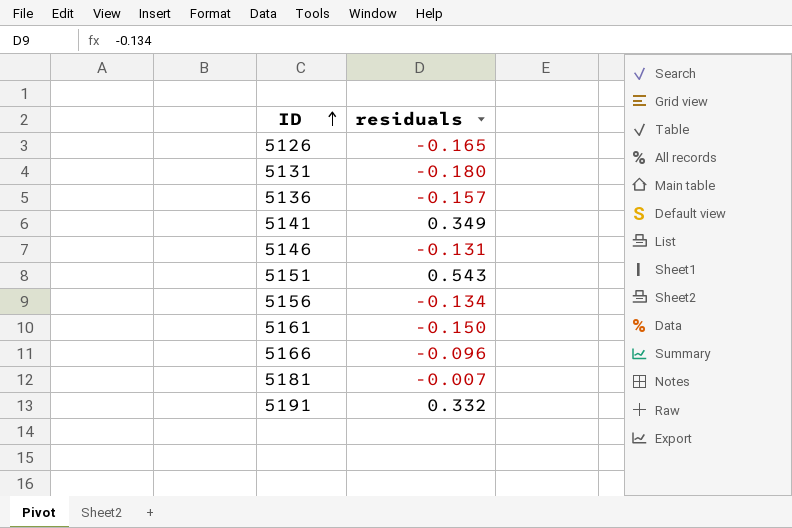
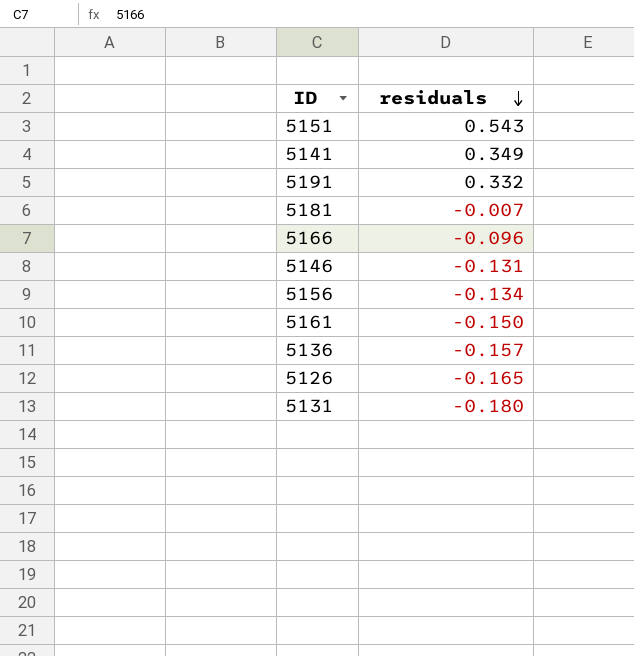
row order: ID ascending -> residuals descending

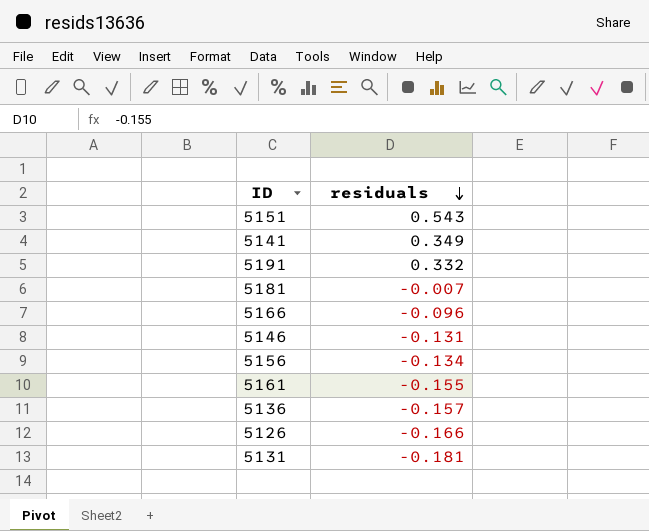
5161 | residuals: -0.150 -> -0.155
5126 | residuals: -0.165 -> -0.166
5131 | residuals: -0.180 -> -0.181

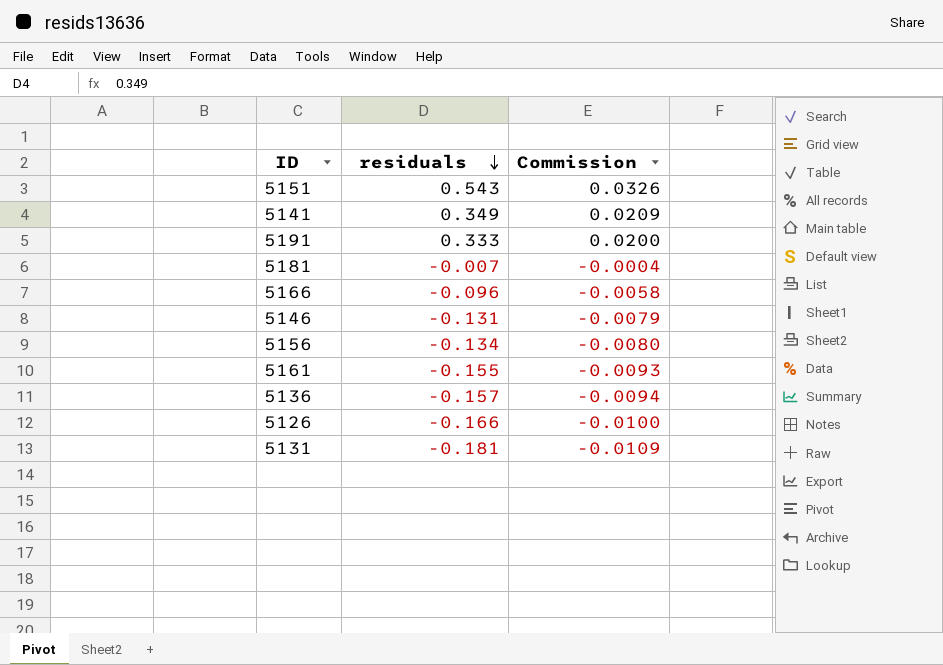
column Commission | formula: none -> [residuals] * 0.06
5191 | residuals: 0.332 -> 0.333

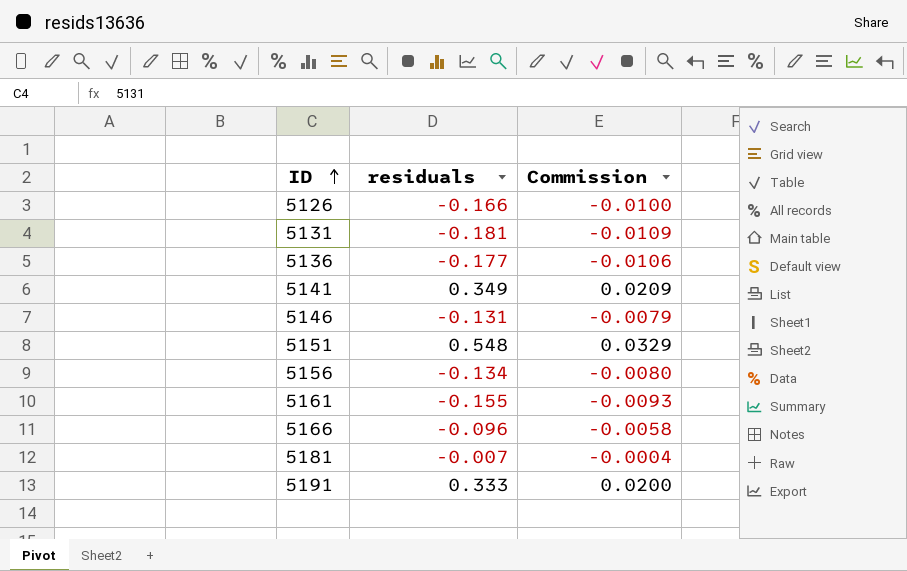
row order: residuals descending -> ID ascending
5136 | residuals: -0.157 -> -0.177
5136 | Commission: -0.0094 -> -0.0106
5151 | residuals: 0.543 -> 0.548
5151 | Commission: 0.0326 -> 0.0329

